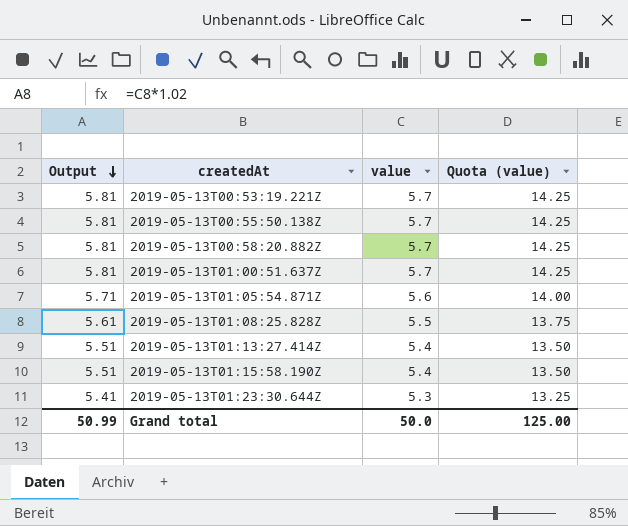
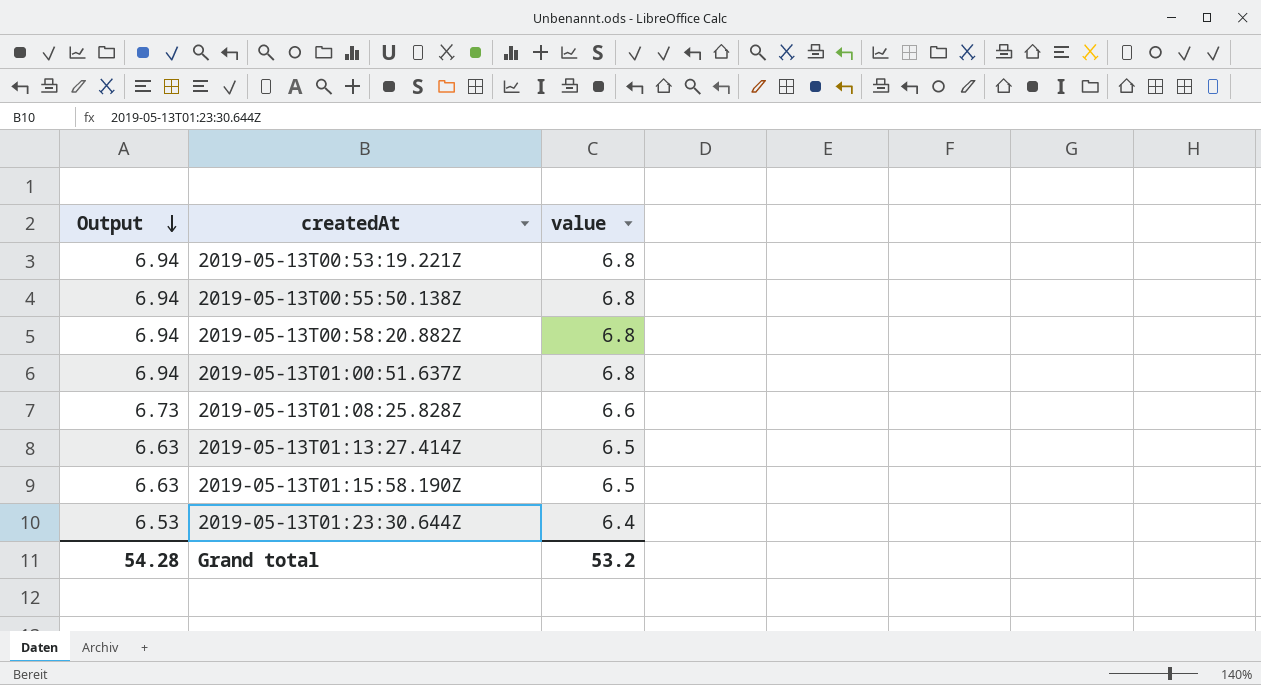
column Quota (value) | formula: [value] * 2.5 -> none
row 2019-05-13T01:05:54.871Z: 5.71 | 5.6 | 14.00 -> none
2019-05-13T00:53:19.221Z | Output: 5.81 -> 6.94
2019-05-13T00:53:19.221Z | value: 5.7 -> 6.8
2019-05-13T00:55:50.138Z | Output: 5.81 -> 6.94
2019-05-13T00:55:50.138Z | value: 5.7 -> 6.8
2019-05-13T00:58:20.882Z | Output: 5.81 -> 6.94
2019-05-13T00:58:20.882Z | value: 5.7 -> 6.8
2019-05-13T01:00:51.637Z | Output: 5.81 -> 6.94
2019-05-13T01:00:51.637Z | value: 5.7 -> 6.8
2019-05-13T01:08:25.828Z | Output: 5.61 -> 6.73
2019-05-13T01:08:25.828Z | value: 5.5 -> 6.6
2019-05-13T01:13:27.414Z | Output: 5.51 -> 6.63
2019-05-13T01:13:27.414Z | value: 5.4 -> 6.5
2019-05-13T01:15:58.190Z | Output: 5.51 -> 6.63
2019-05-13T01:15:58.190Z | value: 5.4 -> 6.5
2019-05-13T01:23:30.644Z | Output: 5.41 -> 6.53
2019-05-13T01:23:30.644Z | value: 5.3 -> 6.4
Grand total | Output: 50.99 -> 54.28
Grand total | value: 50.0 -> 53.2

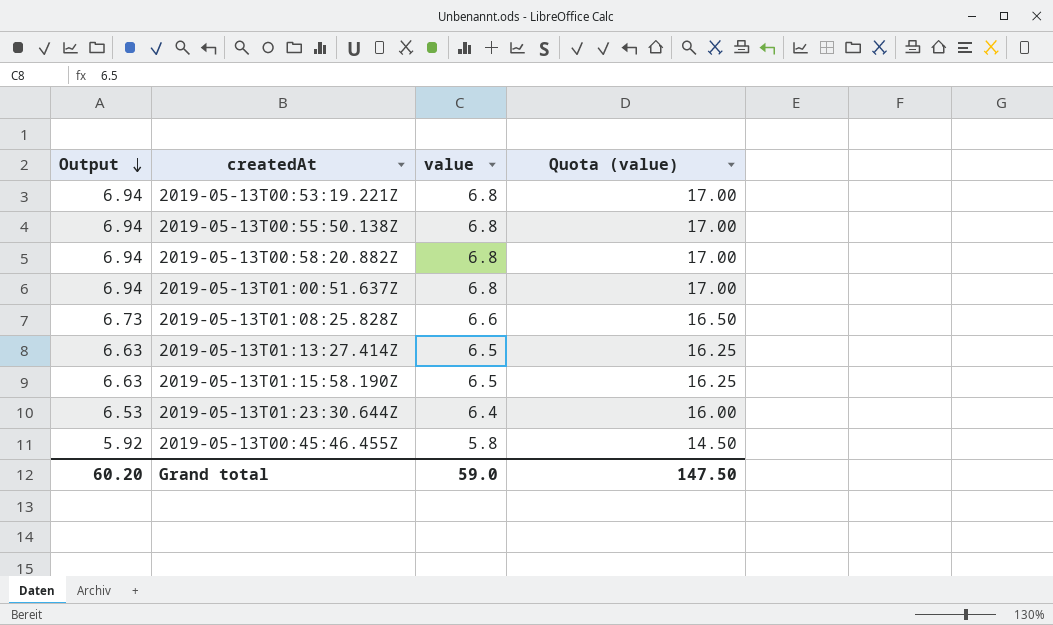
column Quota (value) | formula: none -> [value] * 2.5
row 2019-05-13T00:45:46.455Z: none -> 5.92 | 5.8 | 14.50
Grand total | Output: 54.28 -> 60.20
Grand total | value: 53.2 -> 59.0

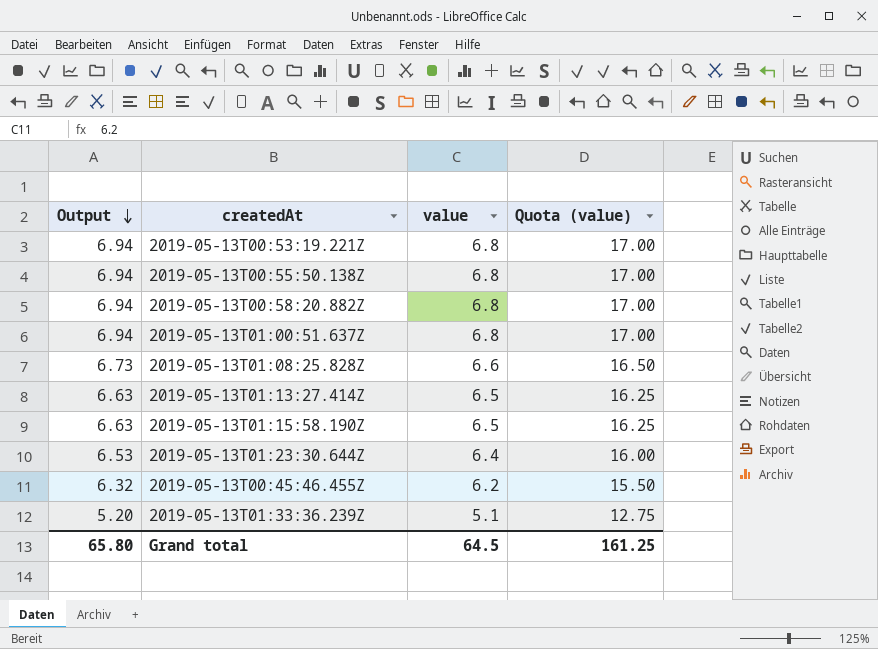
2019-05-13T00:45:46.455Z | Output: 5.92 -> 6.32
2019-05-13T00:45:46.455Z | value: 5.8 -> 6.2
2019-05-13T00:45:46.455Z | Quota (value): 14.50 -> 15.50
row 2019-05-13T01:33:36.239Z: none -> 5.20 | 5.1 | 12.75
Grand total | Output: 60.20 -> 65.80
Grand total | value: 59.0 -> 64.5
Grand total | Quota (value): 147.50 -> 161.25

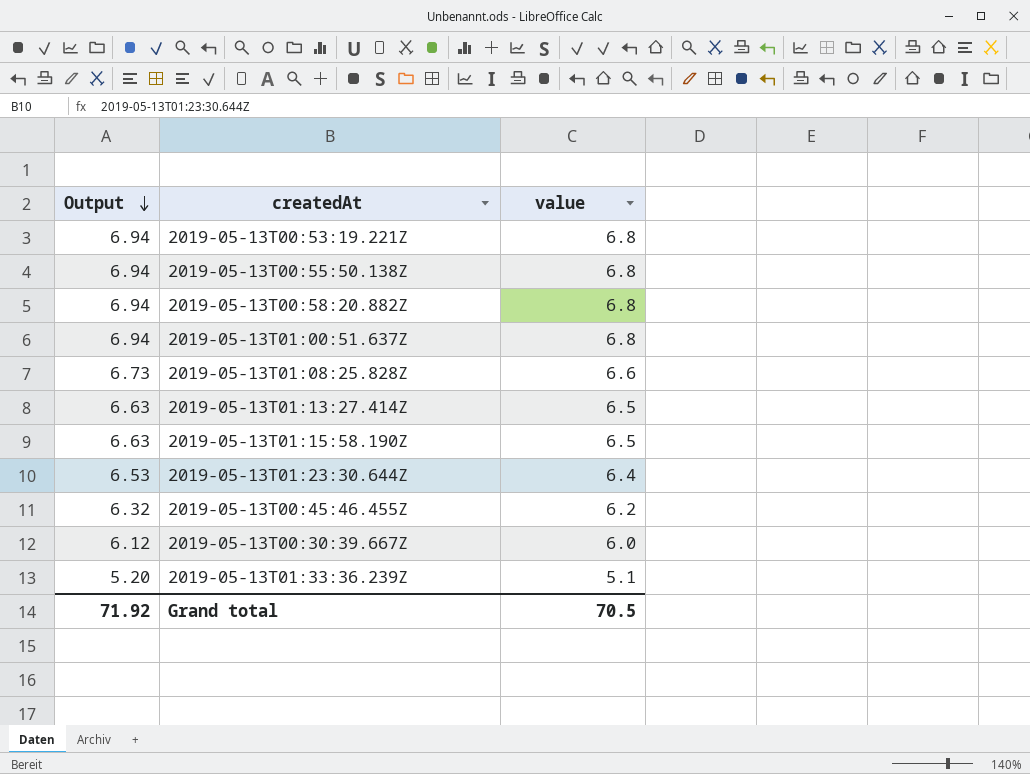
column Quota (value) | formula: [value] * 2.5 -> none
row 2019-05-13T00:30:39.667Z: none -> 6.12 | 6.0
Grand total | Output: 65.80 -> 71.92
Grand total | value: 64.5 -> 70.5

